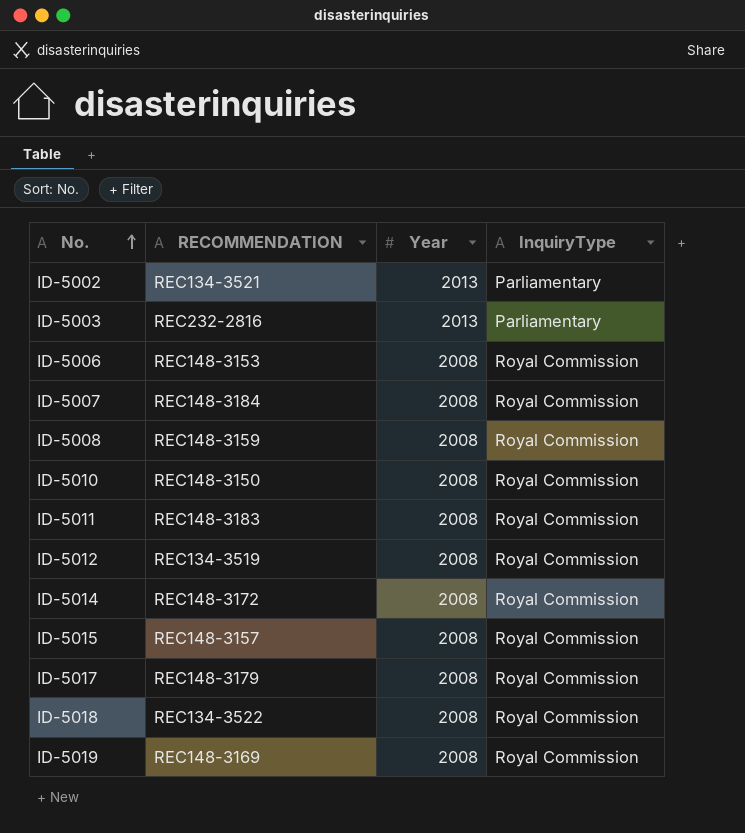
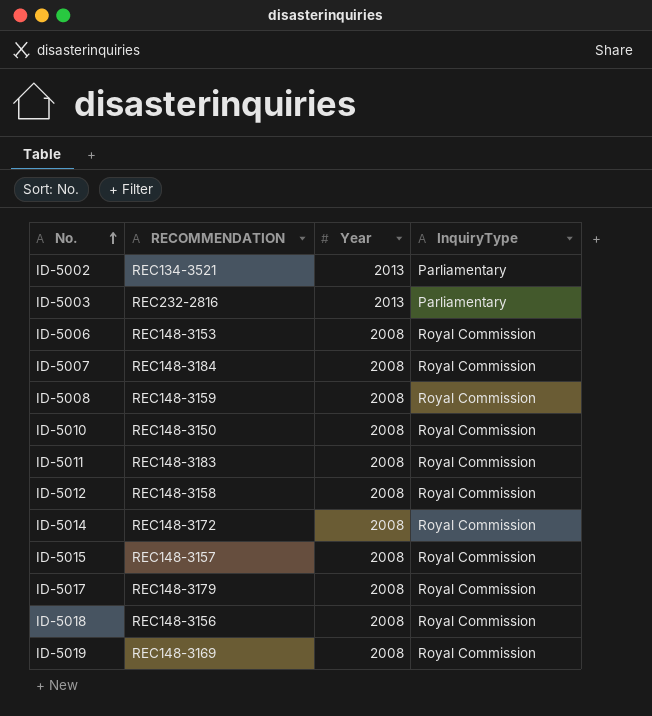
ID-5012 | RECOMMENDATION: REC134-3519 -> REC148-3158
ID-5018 | RECOMMENDATION: REC134-3522 -> REC148-3156

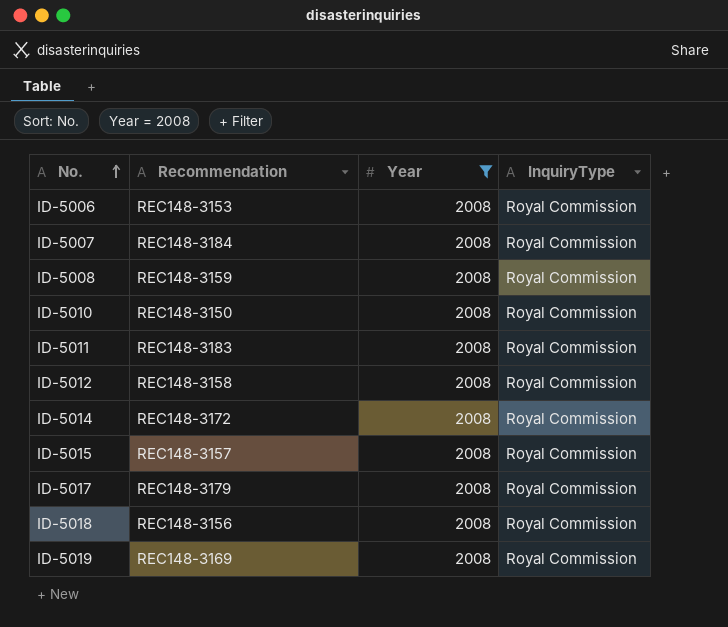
filter: none -> Year = 2008
column name: RECOMMENDATION -> Recommendation

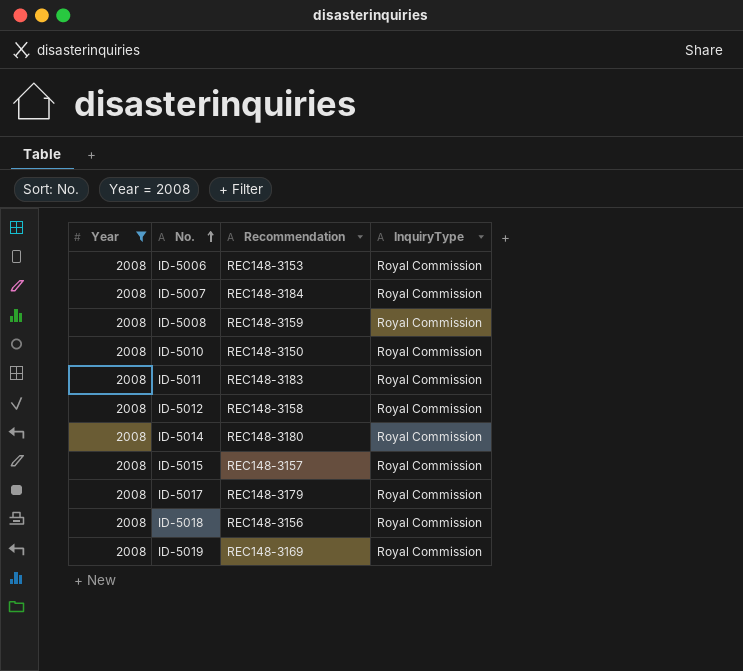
column Year | position: 3 -> 1
ID-5014 | Recommendation: REC148-3172 -> REC148-3180

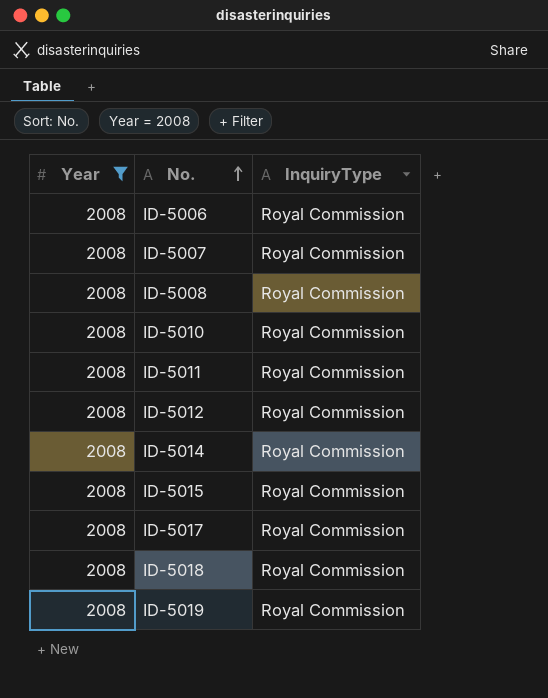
column Recommendation | position: 3 -> none

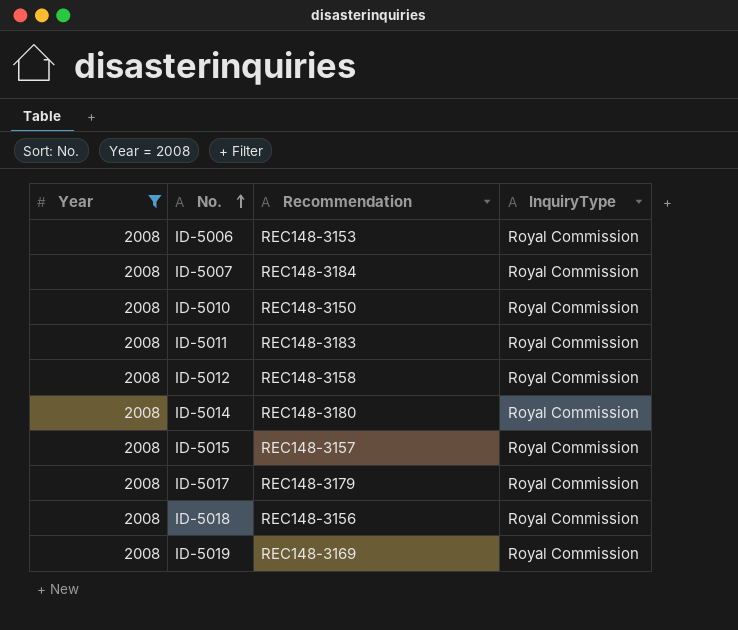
column Recommendation | position: none -> 3
row ID-5008: 2008 | Royal Commission -> none

